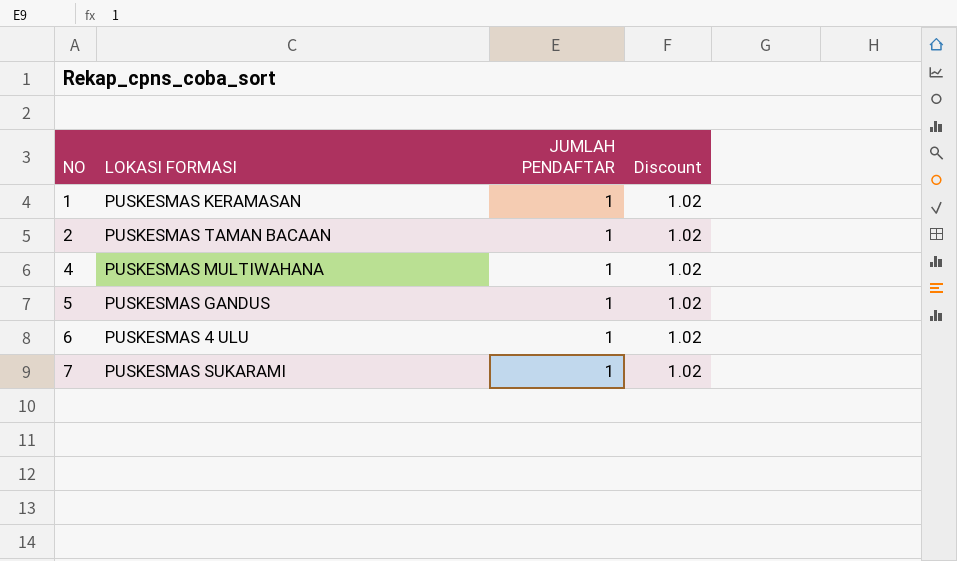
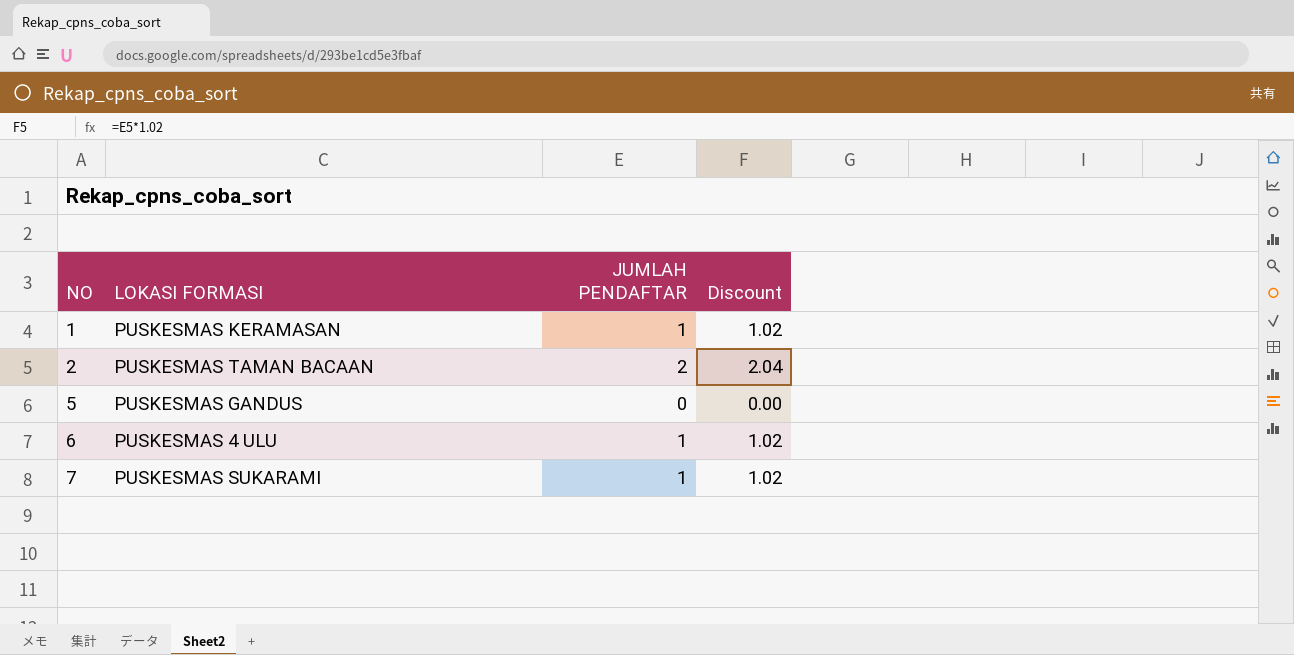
row 4: PUSKESMAS MULTIWAHANA | 1 | 1.02 -> none
2 | JUMLAH PENDAFTAR: 1 -> 2
2 | Discount: 1.02 -> 2.04
5 | JUMLAH PENDAFTAR: 1 -> 0
5 | Discount: 1.02 -> 0.00

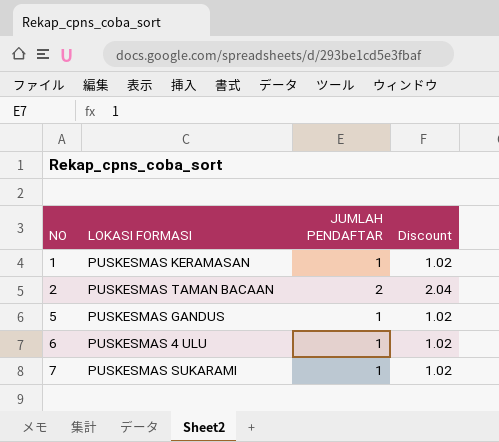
5 | JUMLAH PENDAFTAR: 0 -> 1
5 | Discount: 0.00 -> 1.02

